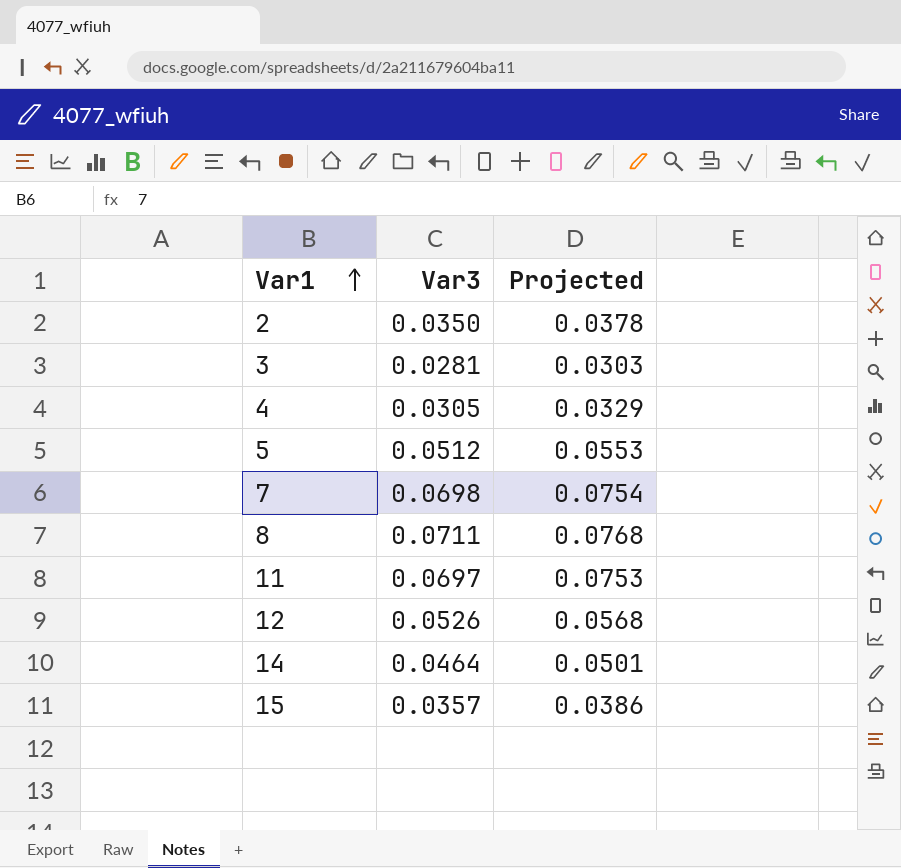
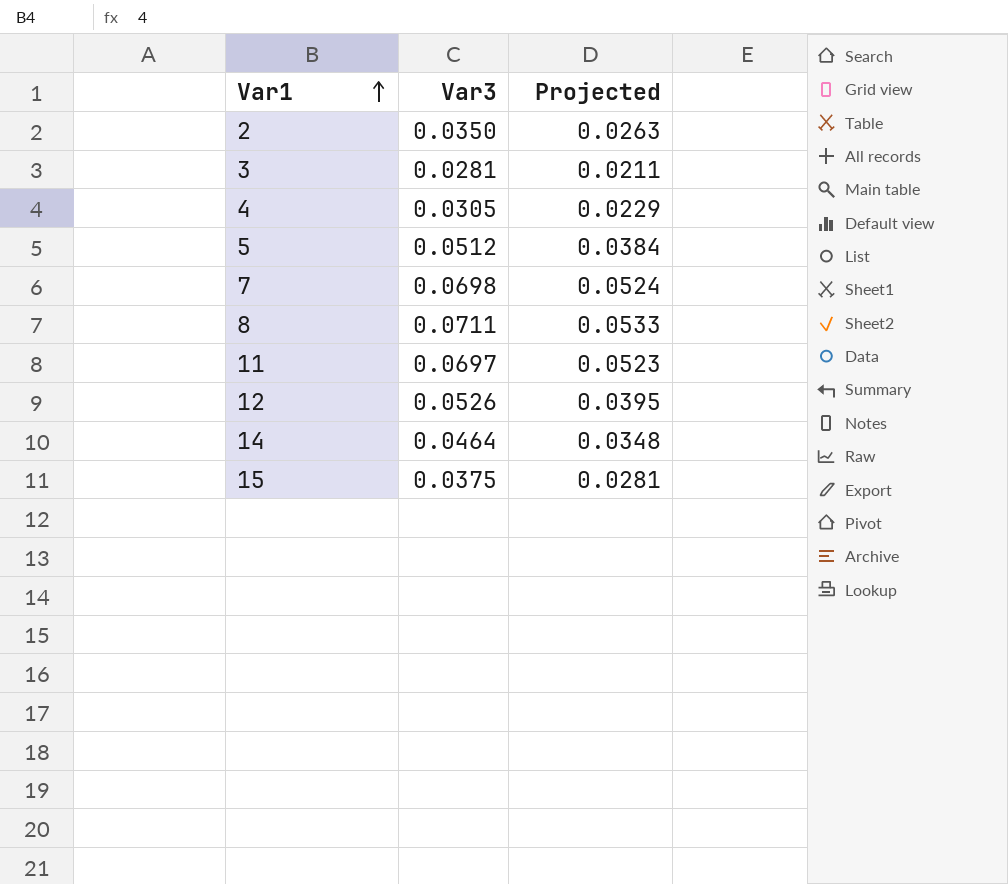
column Projected | formula: [Var3] * 1.08 -> [Var3] * 0.75
15 | Var3: 0.0357 -> 0.0375

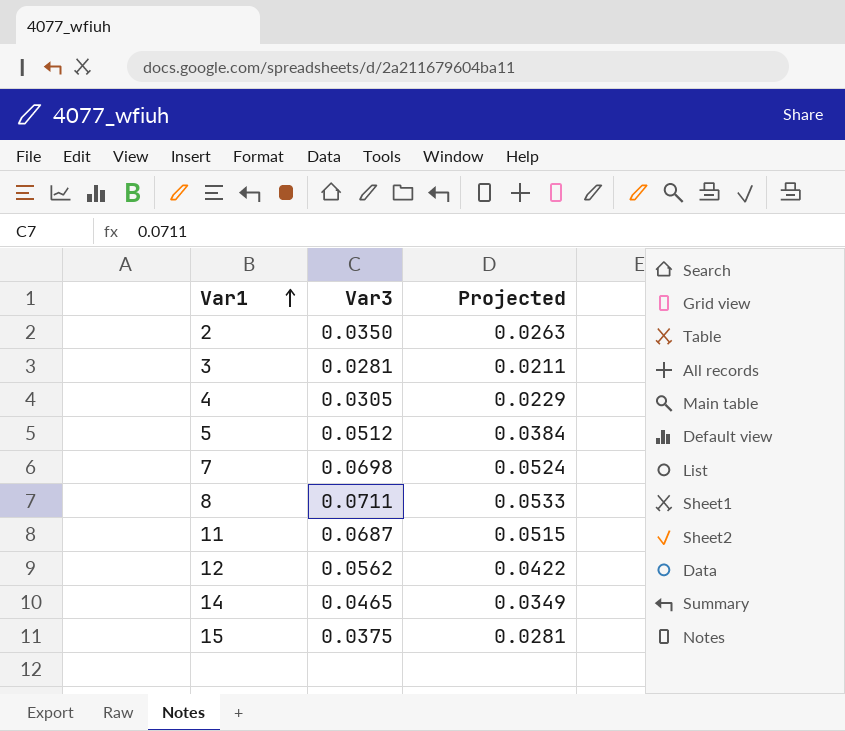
11 | Var3: 0.0697 -> 0.0687
11 | Projected: 0.0523 -> 0.0515
12 | Var3: 0.0526 -> 0.0562
12 | Projected: 0.0395 -> 0.0422
14 | Var3: 0.0464 -> 0.0465
14 | Projected: 0.0348 -> 0.0349

